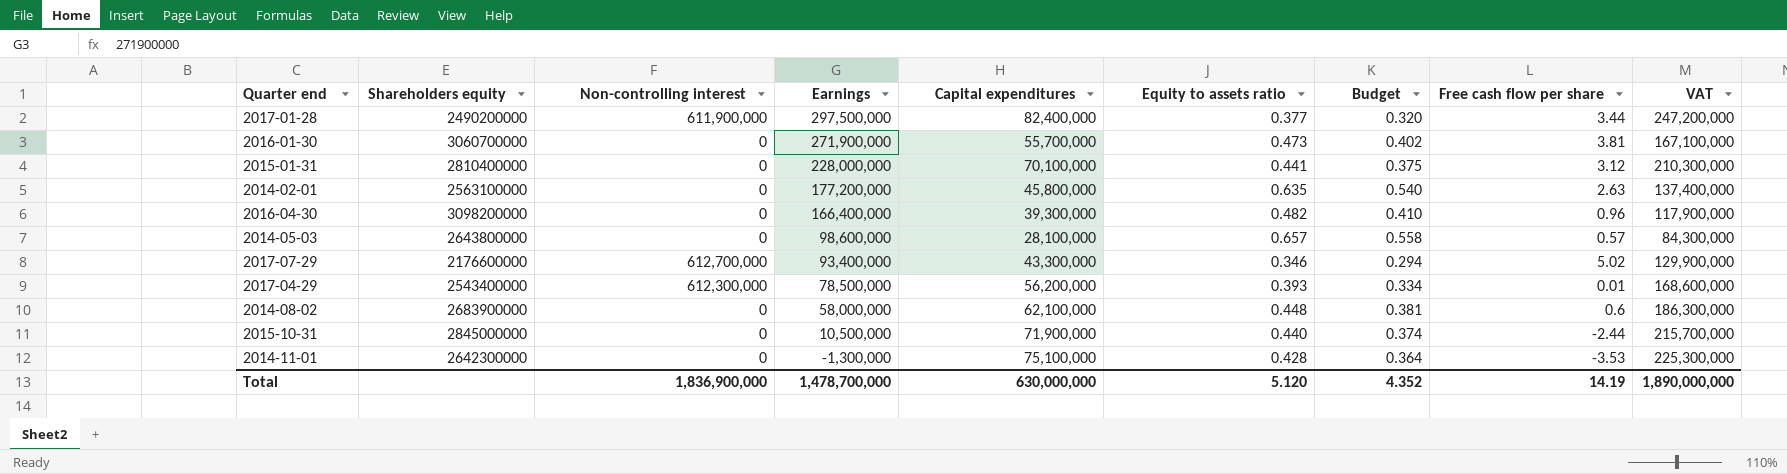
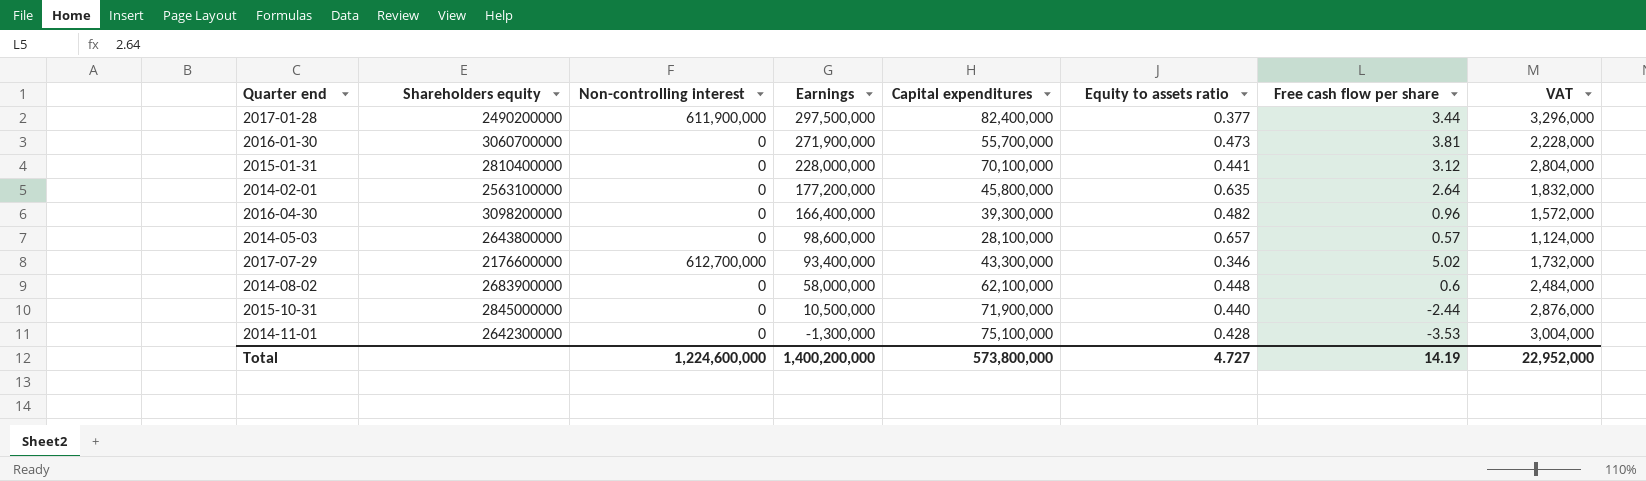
column Budget | formula: [Equity to assets ratio] * 0.85 -> none
column VAT | formula: [Capital expenditures] * 3 -> [Capital expenditures] * 0.04
row 2017-04-29: 2543400000 | 612,300,000 | 78,500,000 | 56,200,000 | 0.393 | 0.334 | 0.01 | 168,600,000 -> none
2014-02-01 | Free cash flow per share: 2.63 -> 2.64
Total | Non-controlling interest: 1,836,900,000 -> 1,224,600,000
Total | Earnings: 1,478,700,000 -> 1,400,200,000
Total | Capital expenditures: 630,000,000 -> 573,800,000
Total | Equity to assets ratio: 5.120 -> 4.727
Total | VAT: 1,890,000,000 -> 22,952,000

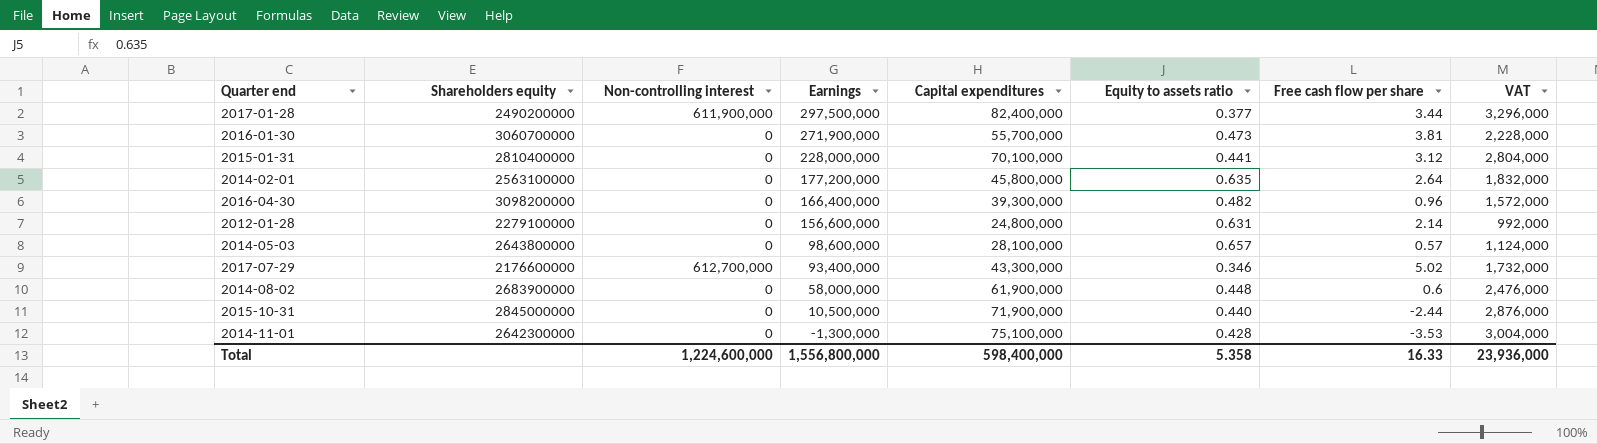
row 2012-01-28: none -> 2279100000 | 0 | 156,600,000 | 24,800,000 | 0.631 | 2.14 | 992,000
2014-08-02 | Capital expenditures: 62,100,000 -> 61,900,000
2014-08-02 | VAT: 2,484,000 -> 2,476,000
Total | Earnings: 1,400,200,000 -> 1,556,800,000
Total | Capital expenditures: 573,800,000 -> 598,400,000
Total | Equity to assets ratio: 4.727 -> 5.358
Total | Free cash flow per share: 14.19 -> 16.33
Total | VAT: 22,952,000 -> 23,936,000

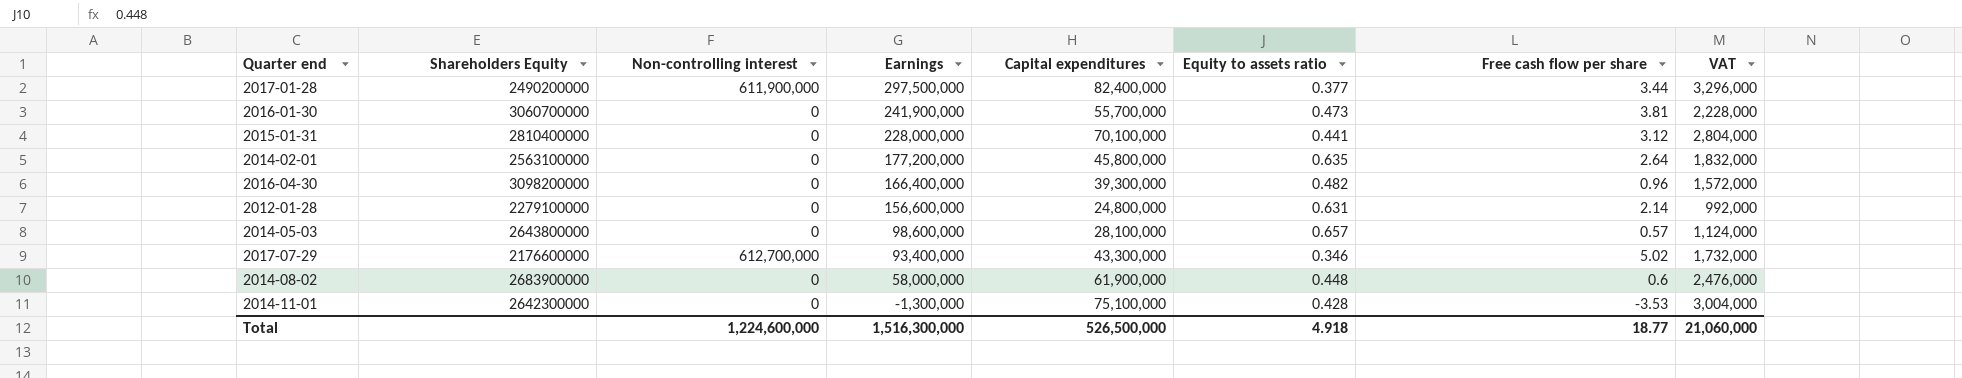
column name: Shareholders equity -> Shareholders Equity
row 2015-10-31: 2845000000 | 0 | 10,500,000 | 71,900,000 | 0.440 | -2.44 | 2,876,000 -> none
2016-01-30 | Earnings: 271,900,000 -> 241,900,000
Total | Earnings: 1,556,800,000 -> 1,516,300,000
Total | Capital expenditures: 598,400,000 -> 526,500,000
Total | Equity to assets ratio: 5.358 -> 4.918
Total | Free cash flow per share: 16.33 -> 18.77
Total | VAT: 23,936,000 -> 21,060,000

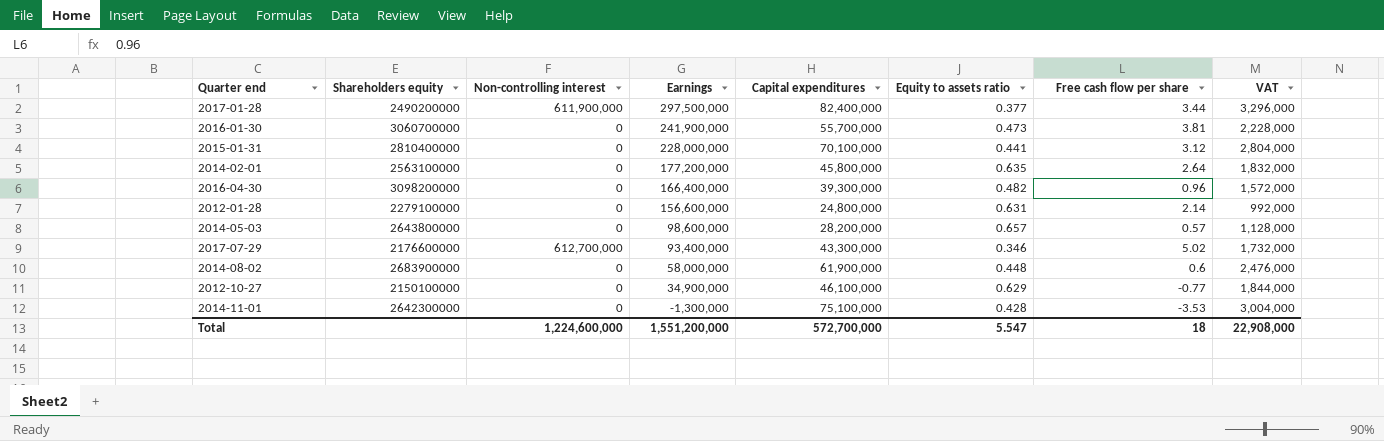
column name: Shareholders Equity -> Shareholders equity
2014-05-03 | Capital expenditures: 28,100,000 -> 28,200,000
2014-05-03 | VAT: 1,124,000 -> 1,128,000
row 2012-10-27: none -> 2150100000 | 0 | 34,900,000 | 46,100,000 | 0.629 | -0.77 | 1,844,000
Total | Earnings: 1,516,300,000 -> 1,551,200,000
Total | Capital expenditures: 526,500,000 -> 572,700,000
Total | Equity to assets ratio: 4.918 -> 5.547
Total | Free cash flow per share: 18.77 -> 18
Total | VAT: 21,060,000 -> 22,908,000

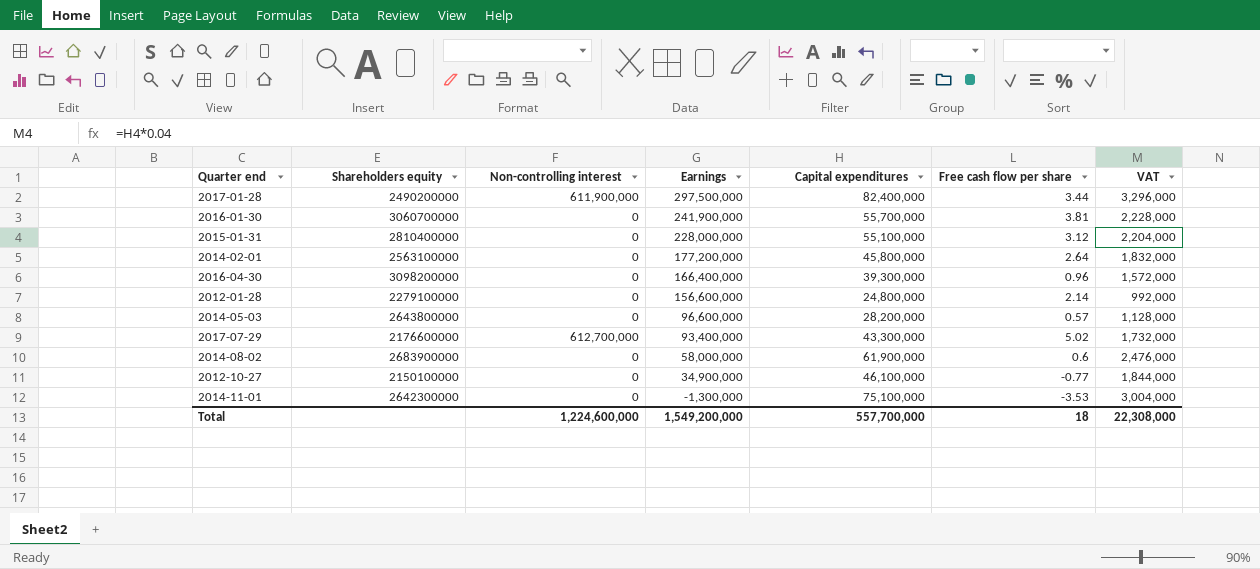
column Equity to assets ratio | position: 6 -> none
2015-01-31 | Capital expenditures: 70,100,000 -> 55,100,000
2015-01-31 | VAT: 2,804,000 -> 2,204,000
2014-05-03 | Earnings: 98,600,000 -> 96,600,000
Total | Earnings: 1,551,200,000 -> 1,549,200,000
Total | Capital expenditures: 572,700,000 -> 557,700,000
Total | VAT: 22,908,000 -> 22,308,000

